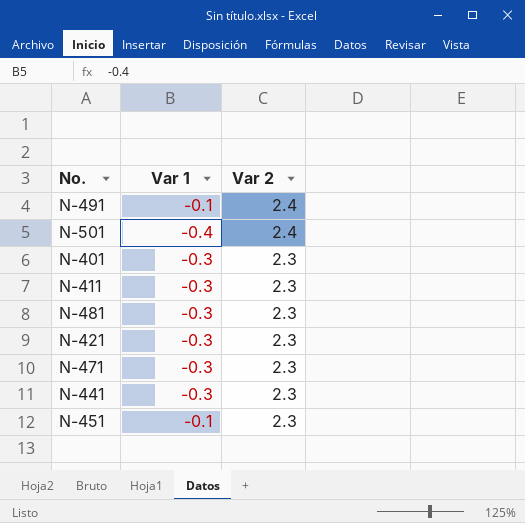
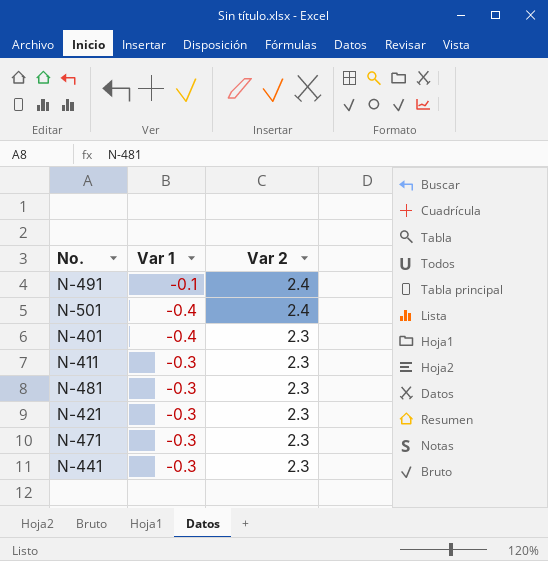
row N-451: -0.1 | 2.3 -> none
N-401 | Var 1: -0.3 -> -0.4

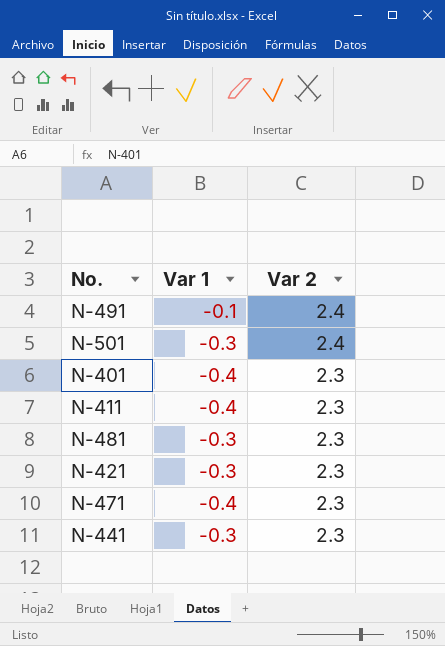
N-501 | Var 1: -0.4 -> -0.3
N-411 | Var 1: -0.3 -> -0.4
N-471 | Var 1: -0.3 -> -0.4

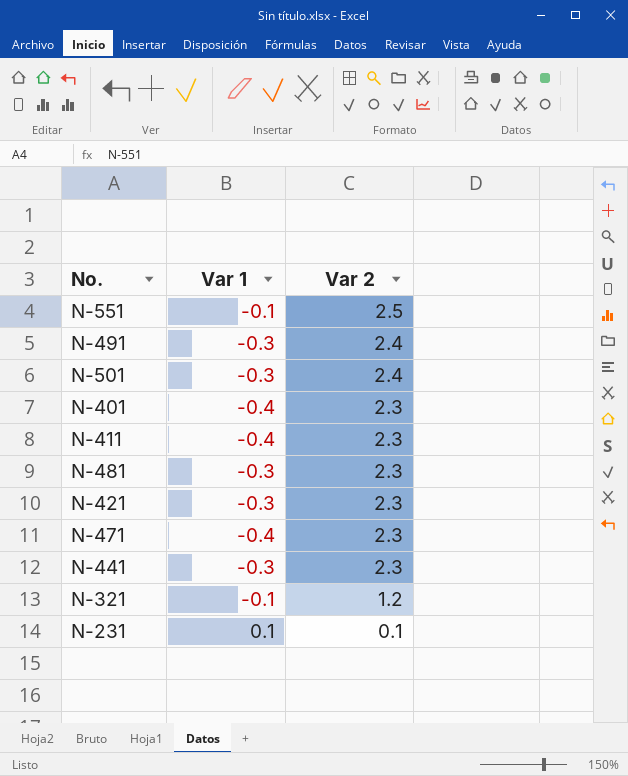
row N-551: none -> -0.1 | 2.5
N-491 | Var 1: -0.1 -> -0.3
row N-321: none -> -0.1 | 1.2
row N-231: none -> 0.1 | 0.1

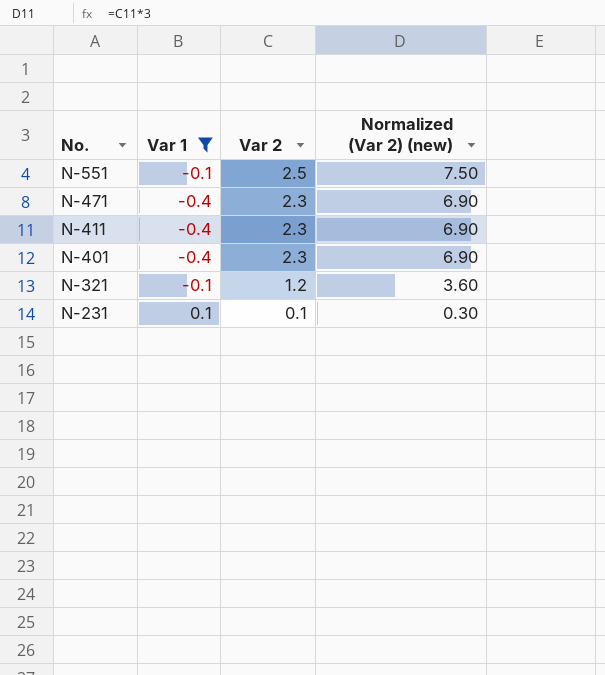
filter: none -> Var 1 != -0.3
row order: Var 2 descending -> No. descending
column Normalized (Var 2) (new) | formula: none -> [Var 2] * 3

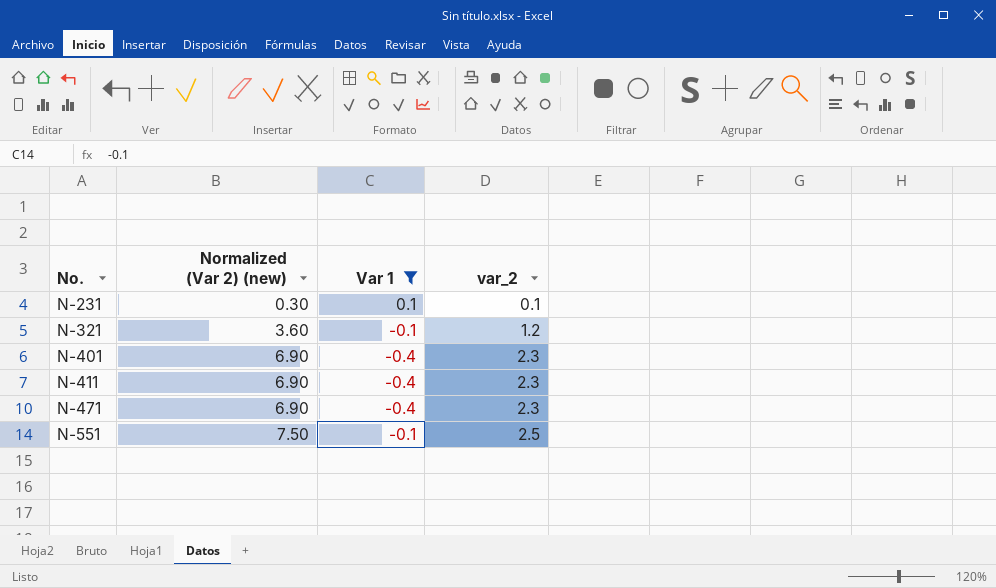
row order: No. descending -> No. ascending
column Normalized (Var 2) (new) | position: 4 -> 2
column name: Var 2 -> var_2

